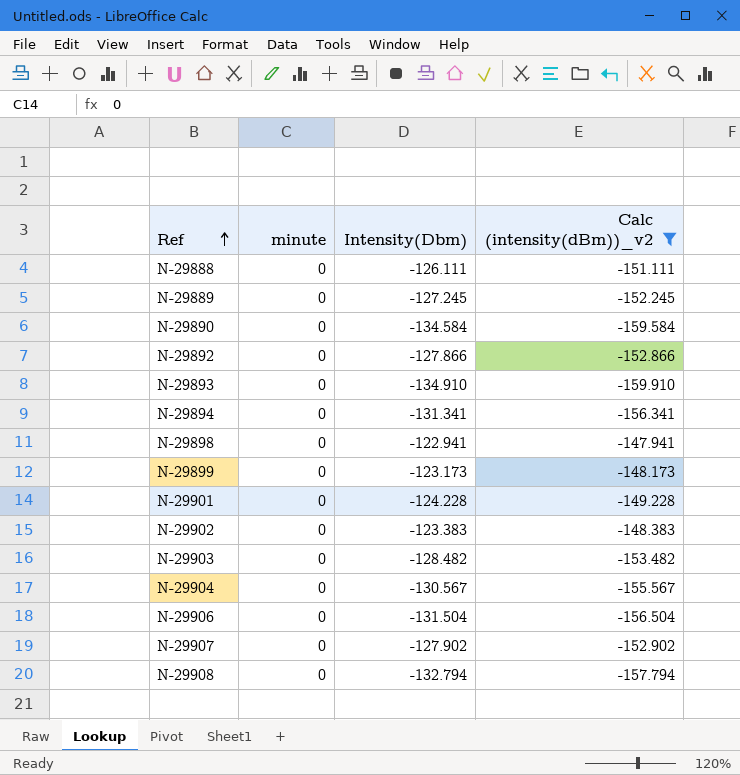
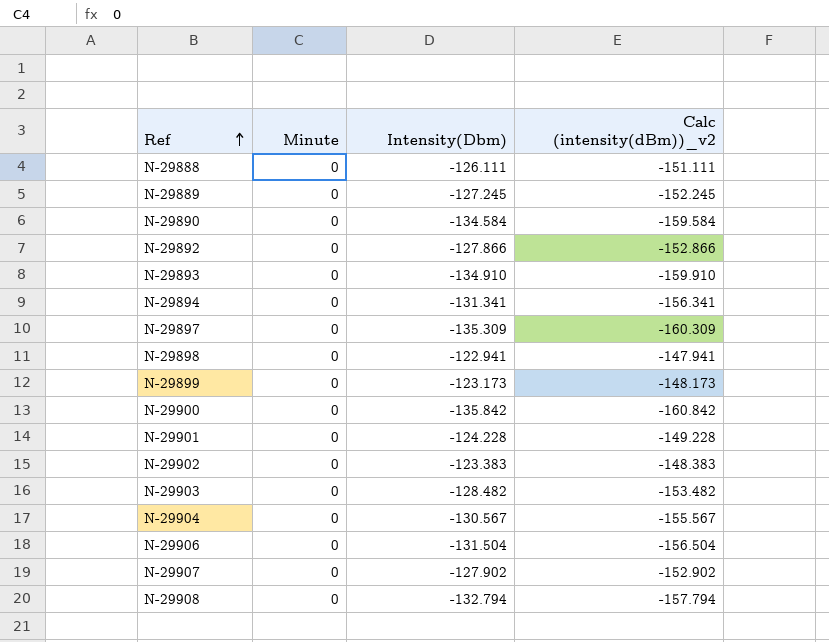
filter: Calc (intensity(dBm))_v2 >= -159.910 -> none
column name: minute -> Minute

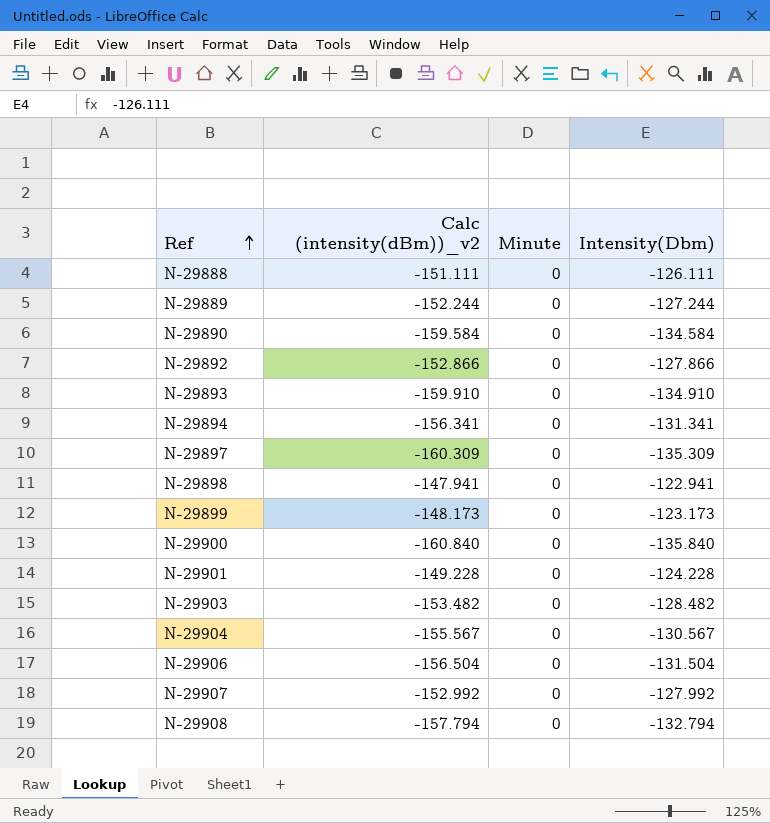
column Calc (intensity(dBm))_v2 | position: 4 -> 2
row N-29902: 0 | -123.383 | -148.383 -> none
N-29889 | Calc (intensity(dBm))_v2: -152.245 -> -152.244
N-29889 | Intensity(Dbm): -127.245 -> -127.244
N-29900 | Calc (intensity(dBm))_v2: -160.842 -> -160.840
N-29900 | Intensity(Dbm): -135.842 -> -135.840
N-29907 | Calc (intensity(dBm))_v2: -152.902 -> -152.992
N-29907 | Intensity(Dbm): -127.902 -> -127.992

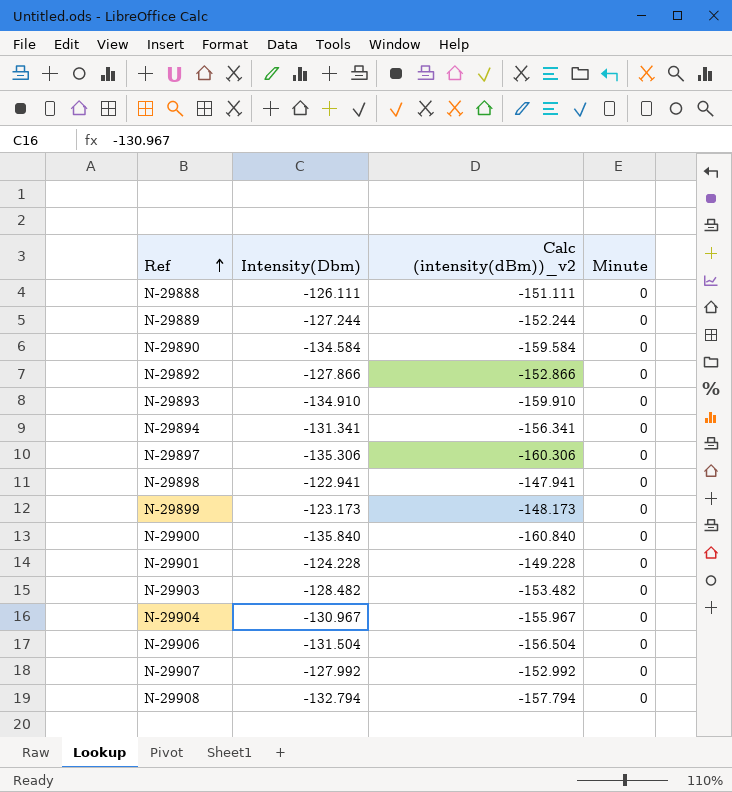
column Intensity(Dbm) | position: 4 -> 2
N-29897 | Intensity(Dbm): -135.309 -> -135.306
N-29897 | Calc (intensity(dBm))_v2: -160.309 -> -160.306
N-29904 | Intensity(Dbm): -130.567 -> -130.967
N-29904 | Calc (intensity(dBm))_v2: -155.567 -> -155.967

